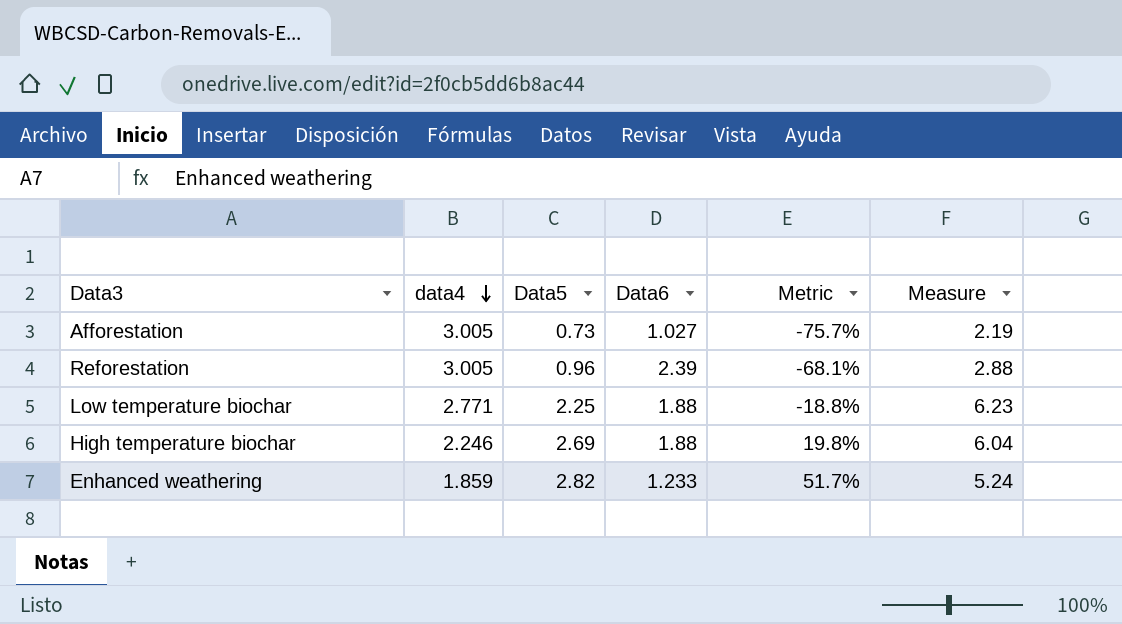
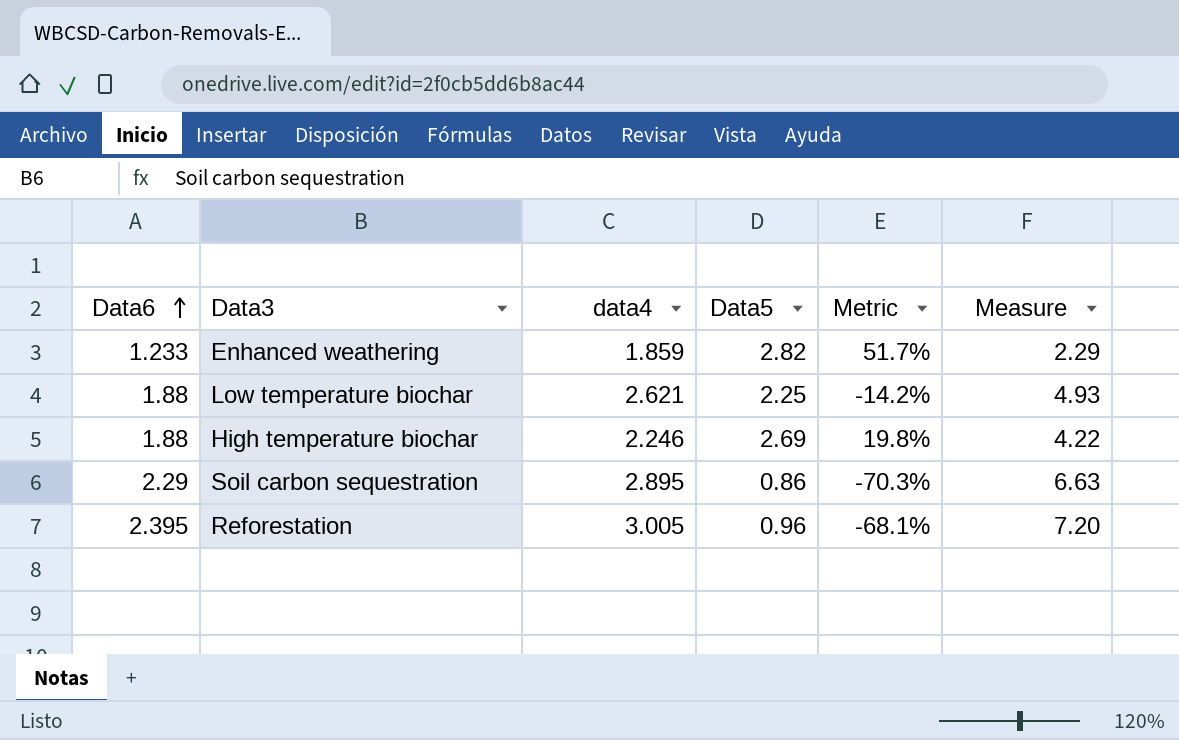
row order: data4 descending -> Data6 ascending
column Data6 | position: 4 -> 1
column Measure | formula: [data4] * [Data5] -> [Data6] * [data4]
row Afforestation: 3.005 | 0.73 | 1.027 | -75.7% | 2.19 -> none
Low temperature biochar | data4: 2.771 -> 2.621
Low temperature biochar | Metric: -18.8% -> -14.2%
row Soil carbon sequestration: none -> 2.29 | 2.895 | 0.86 | -70.3% | 6.63
Reforestation | Data6: 2.39 -> 2.395

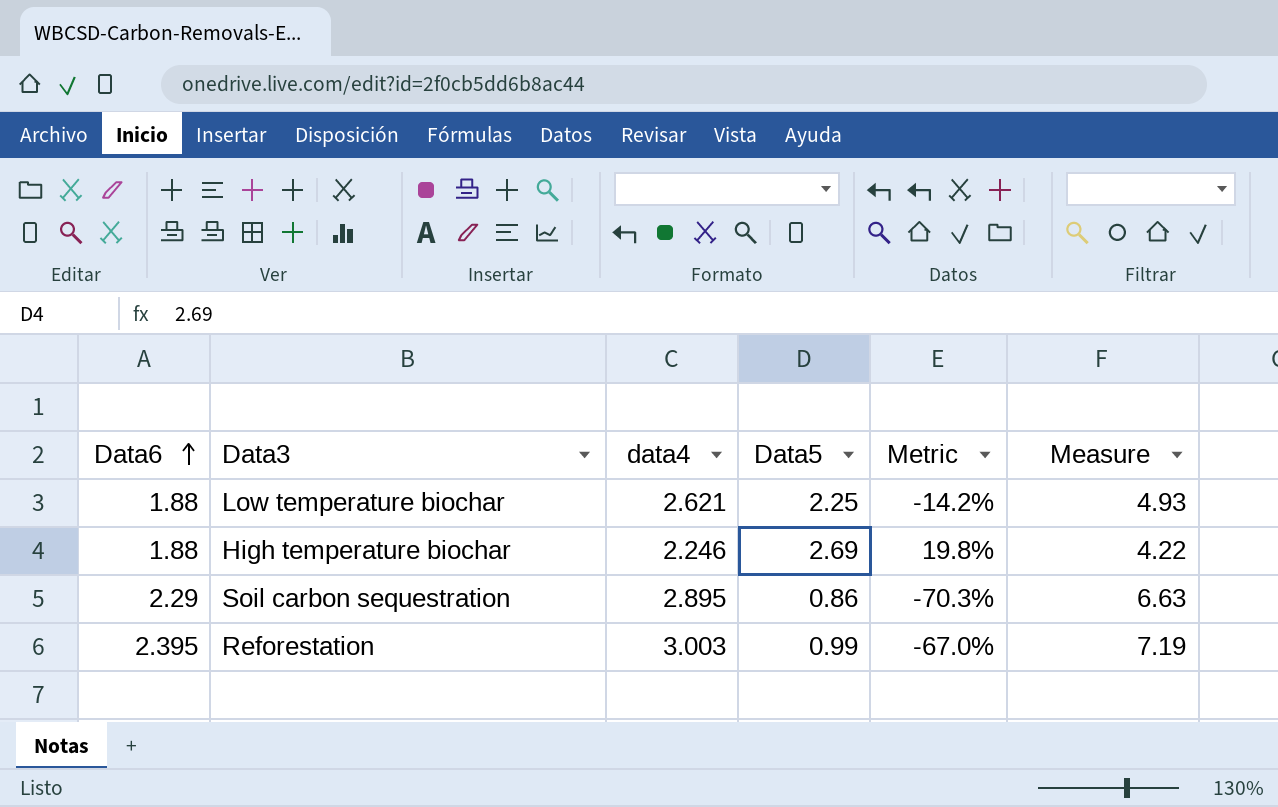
row Enhanced weathering: 1.233 | 1.859 | 2.82 | 51.7% | 2.29 -> none
Reforestation | data4: 3.005 -> 3.003
Reforestation | Data5: 0.96 -> 0.99
Reforestation | Metric: -68.1% -> -67.0%
Reforestation | Measure: 7.20 -> 7.19

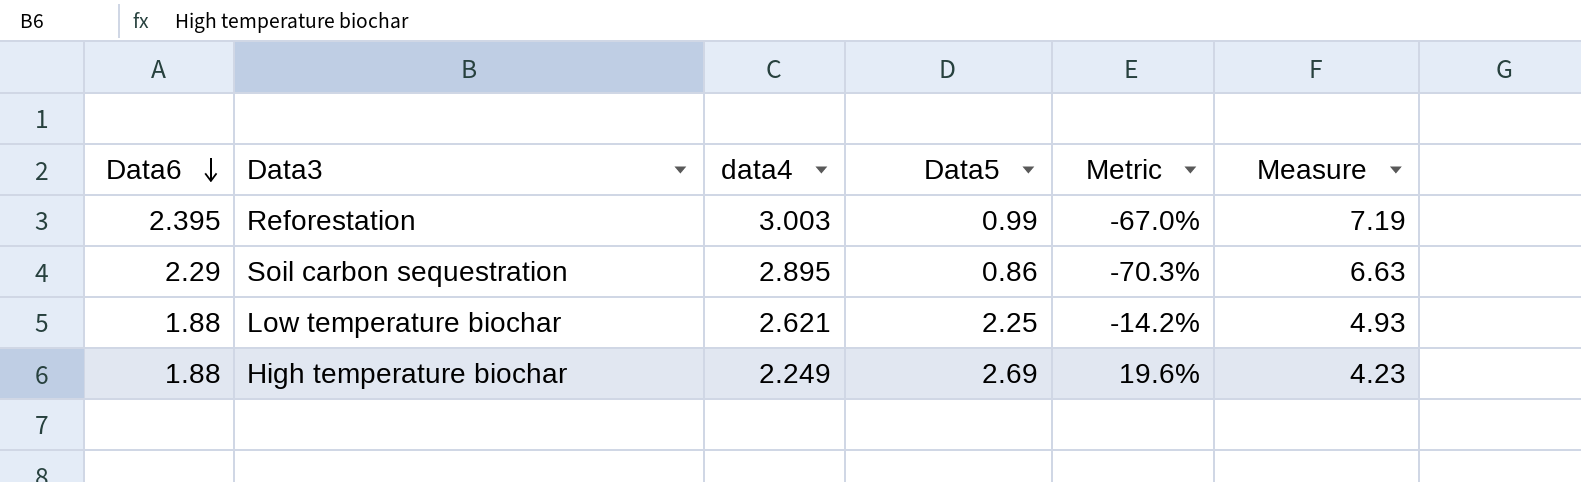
row order: Data6 ascending -> Data6 descending
High temperature biochar | data4: 2.246 -> 2.249
High temperature biochar | Metric: 19.8% -> 19.6%
High temperature biochar | Measure: 4.22 -> 4.23

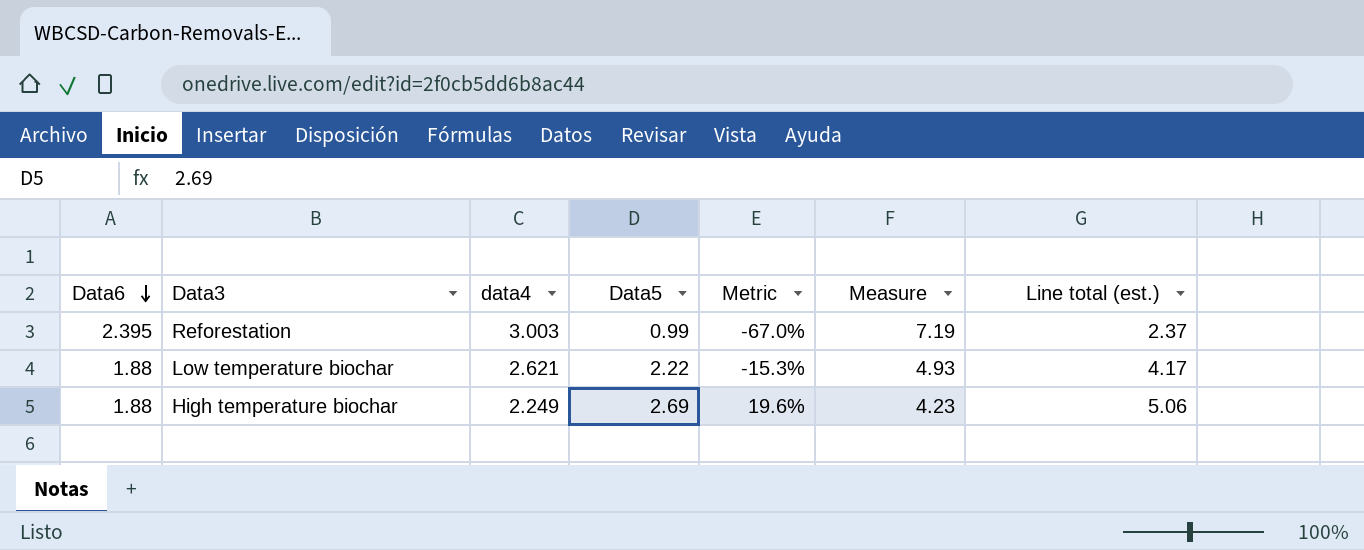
column Line total (est.) | formula: none -> [Data6] * [Data5]
row Soil carbon sequestration: 2.29 | 2.895 | 0.86 | -70.3% | 6.63 -> none
Low temperature biochar | Data5: 2.25 -> 2.22
Low temperature biochar | Metric: -14.2% -> -15.3%

